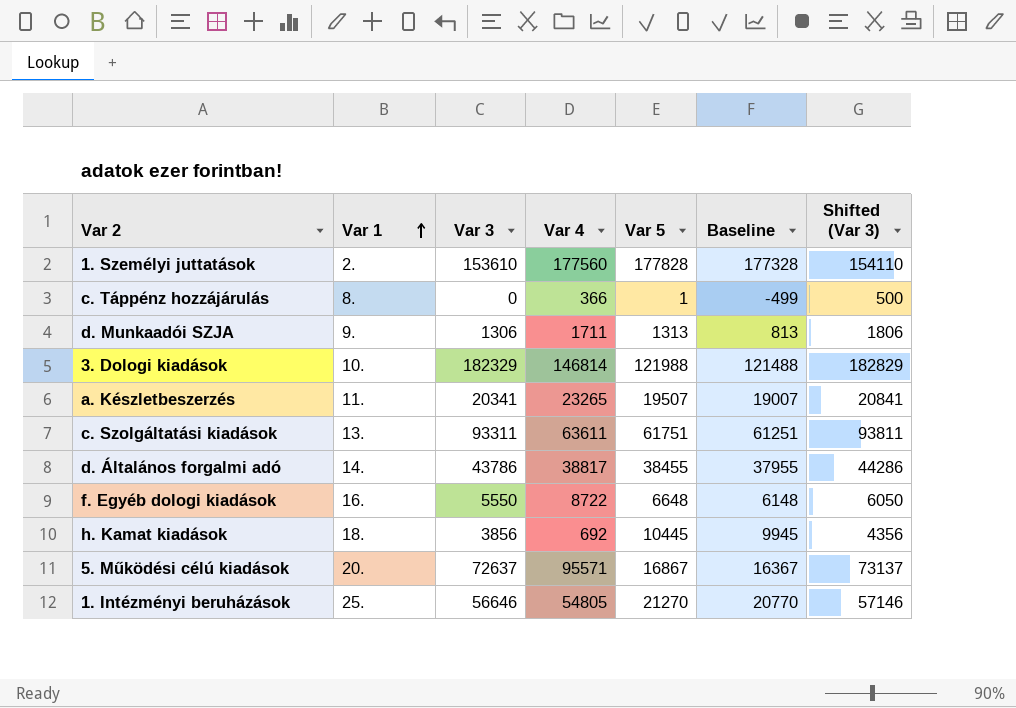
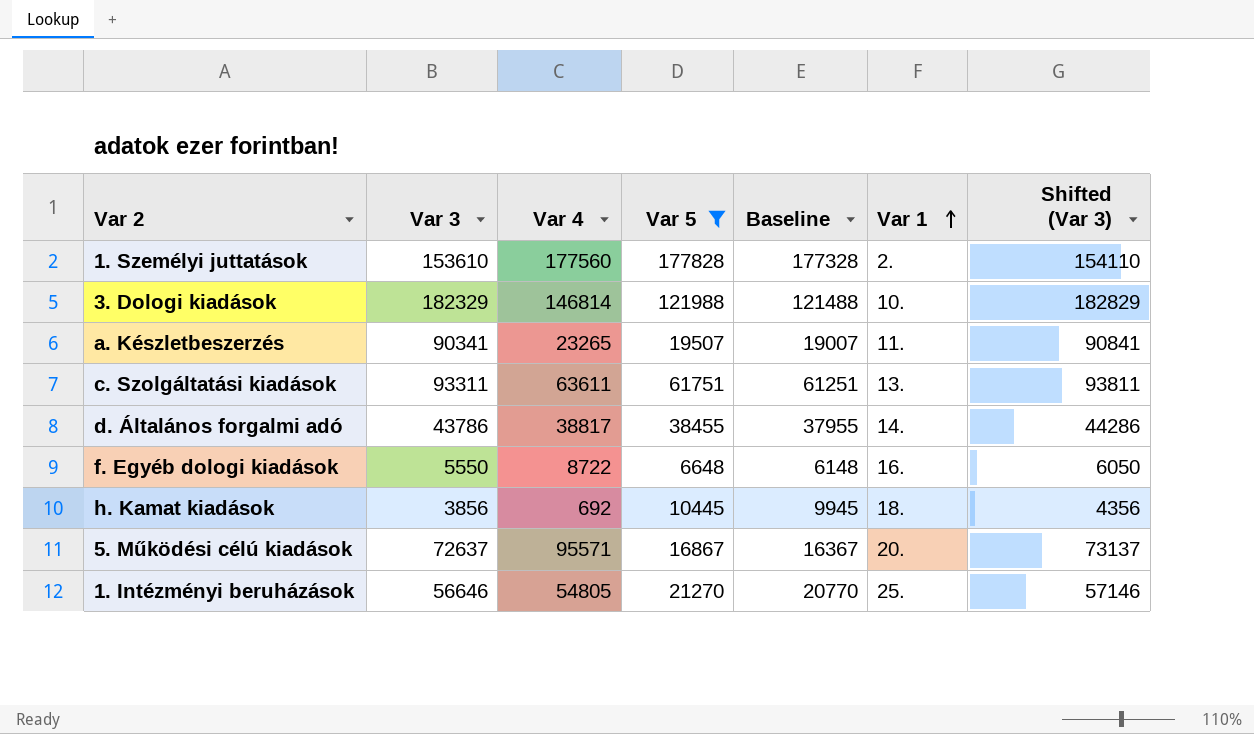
filter: none -> Var 5 >= 6648
column Var 1 | position: 2 -> 6
a. Készletbeszerzés | Var 3: 20341 -> 90341
a. Készletbeszerzés | Shifted (Var 3): 20841 -> 90841

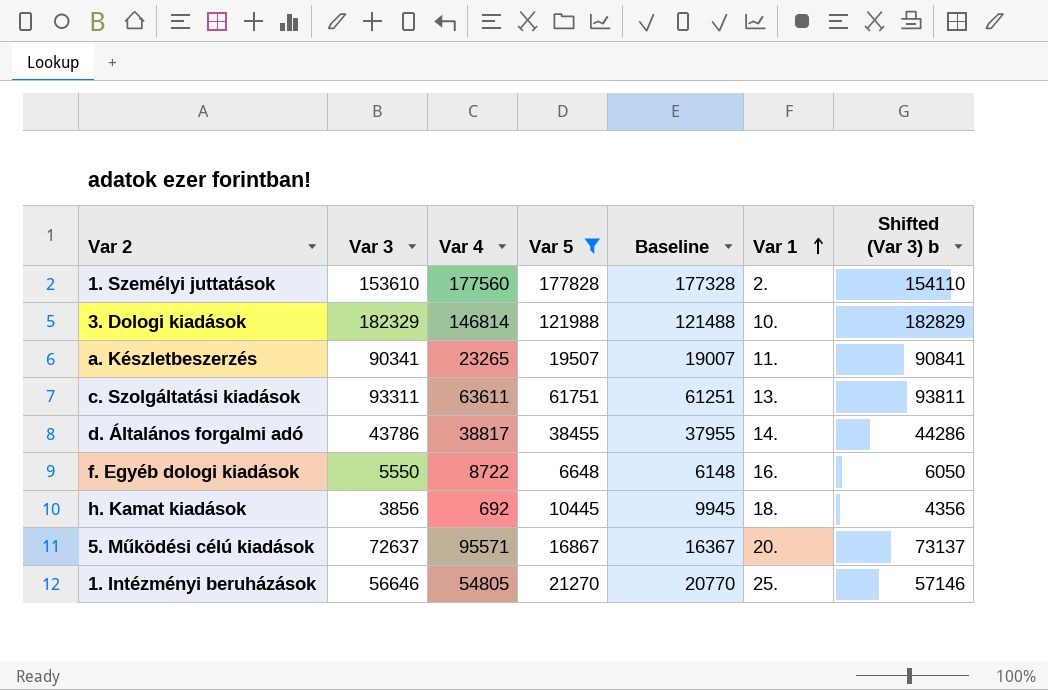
column name: Shifted (Var 3) -> Shifted (Var 3) b

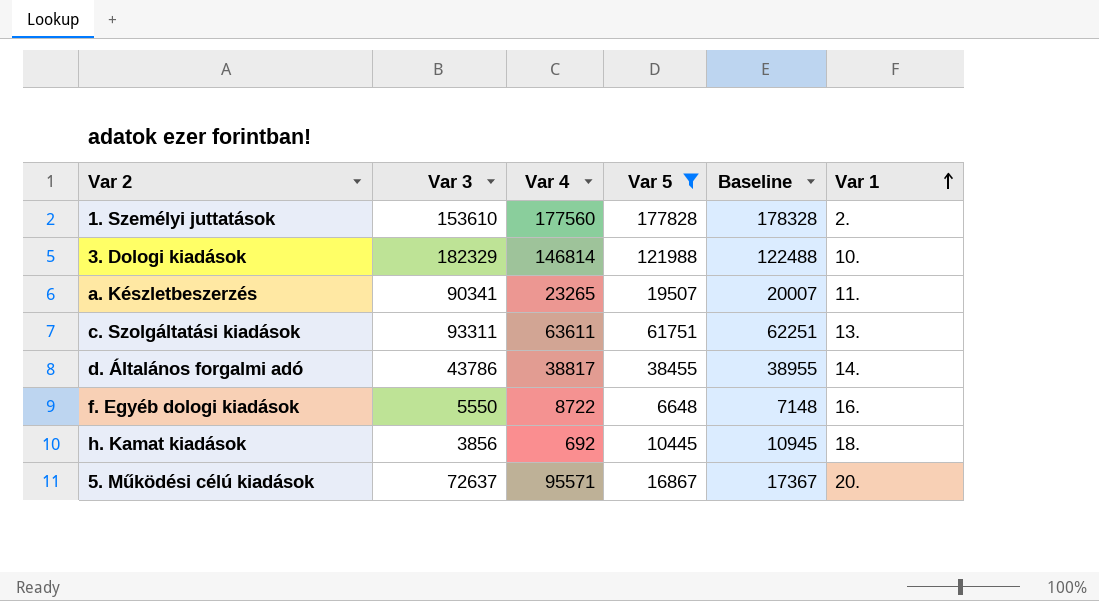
column Shifted (Var 3) b | formula: [Var 3] + 500 -> none
column Baseline | formula: [Var 5] - 500 -> [Var 5] + 500
row 1. Intézményi beruházások: 56646 | 54805 | 21270 | 20770 | 25. | 57146 -> none

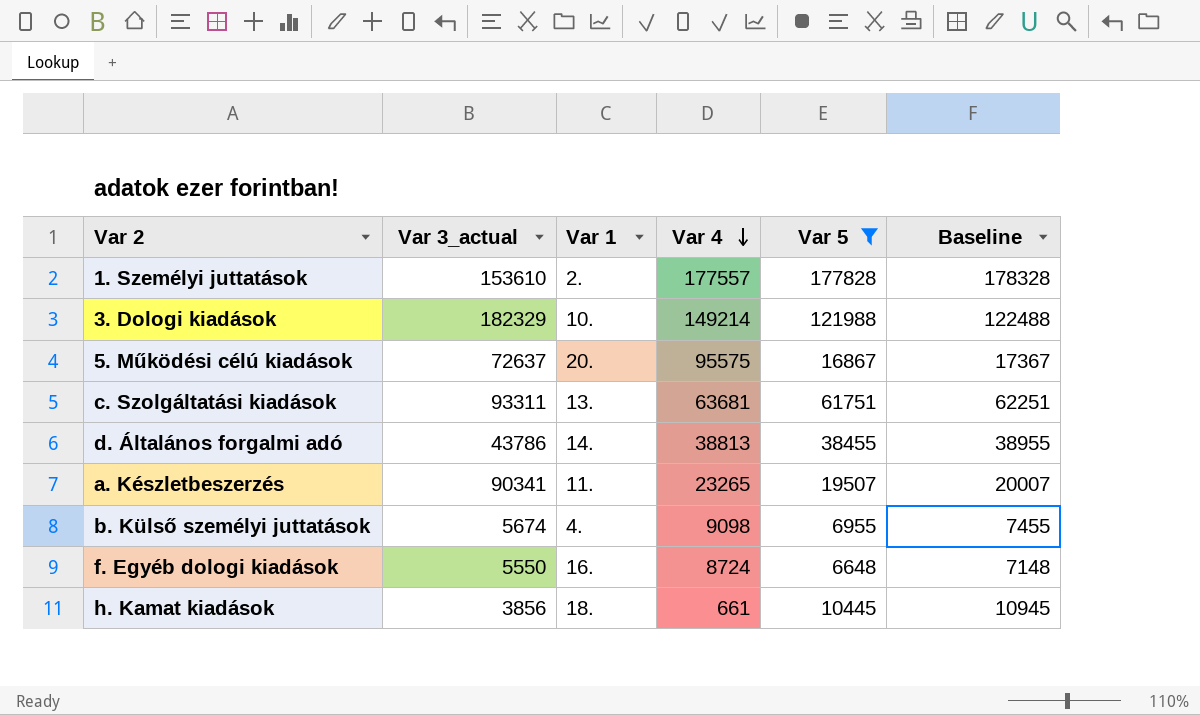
row order: Var 1 ascending -> Var 4 descending
column name: Var 3 -> Var 3_actual
column Var 1 | position: 6 -> 3
1. Személyi juttatások | Var 4: 177560 -> 177557
3. Dologi kiadások | Var 4: 146814 -> 149214
5. Működési célú kiadások | Var 4: 95571 -> 95575
c. Szolgáltatási kiadások | Var 4: 63611 -> 63681
d. Általános forgalmi adó | Var 4: 38817 -> 38813
row b. Külső személyi juttatások: none -> 5674 | 4. | 9098 | 6955 | 7455
f. Egyéb dologi kiadások | Var 4: 8722 -> 8724
h. Kamat kiadások | Var 4: 692 -> 661

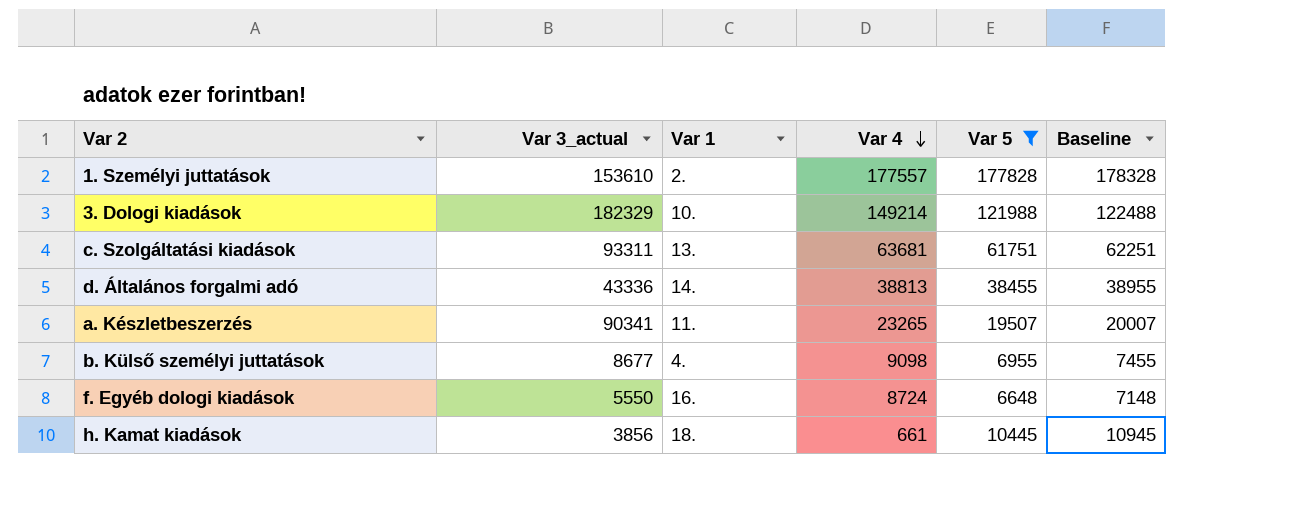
row 5. Működési célú kiadások: 72637 | 20. | 95575 | 16867 | 17367 -> none
d. Általános forgalmi adó | Var 3_actual: 43786 -> 43336
b. Külső személyi juttatások | Var 3_actual: 5674 -> 8677

